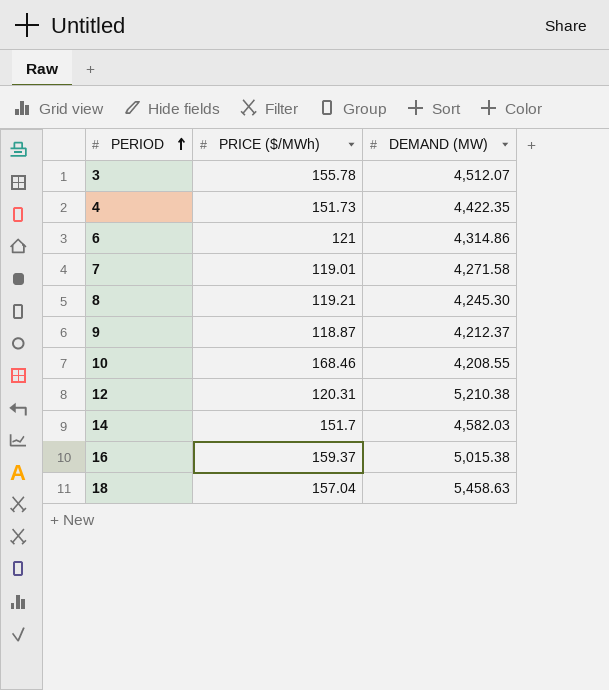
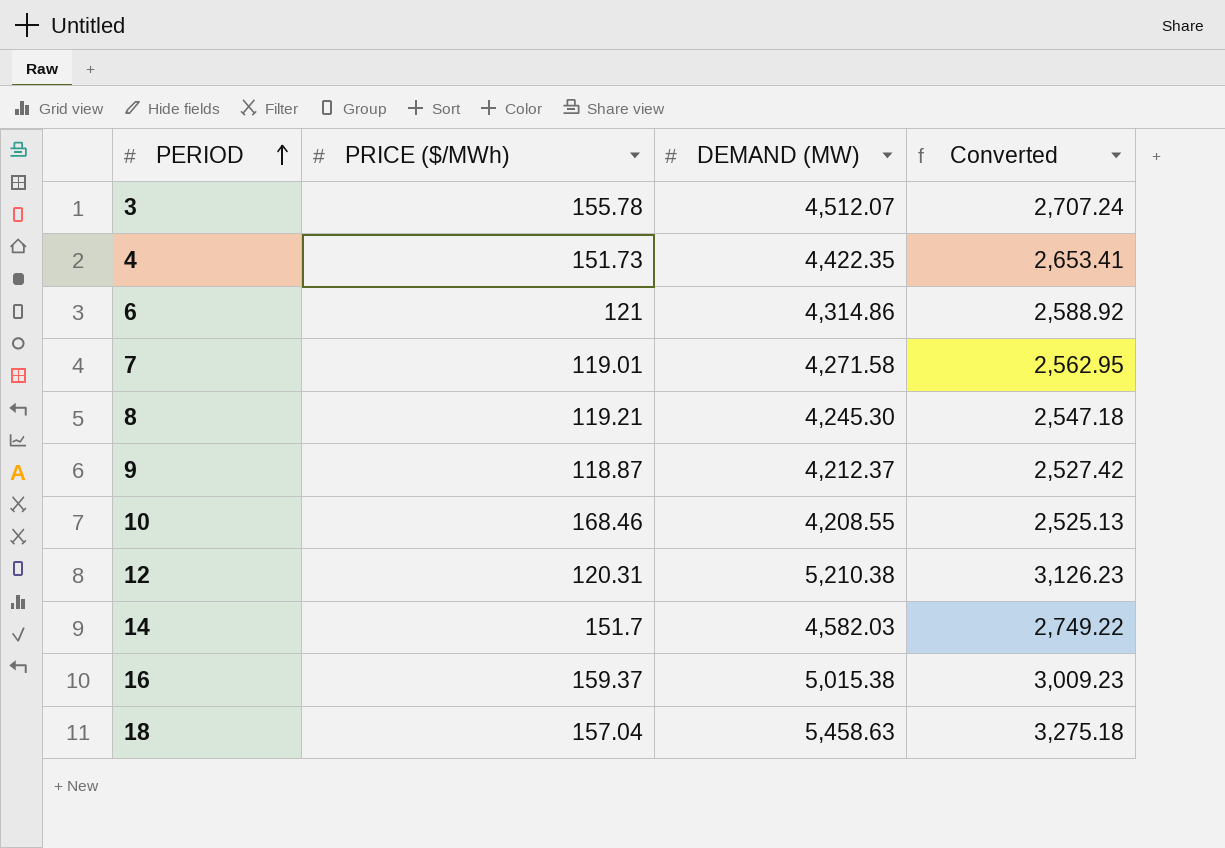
column Converted | formula: none -> [DEMAND (MW)] * 0.6

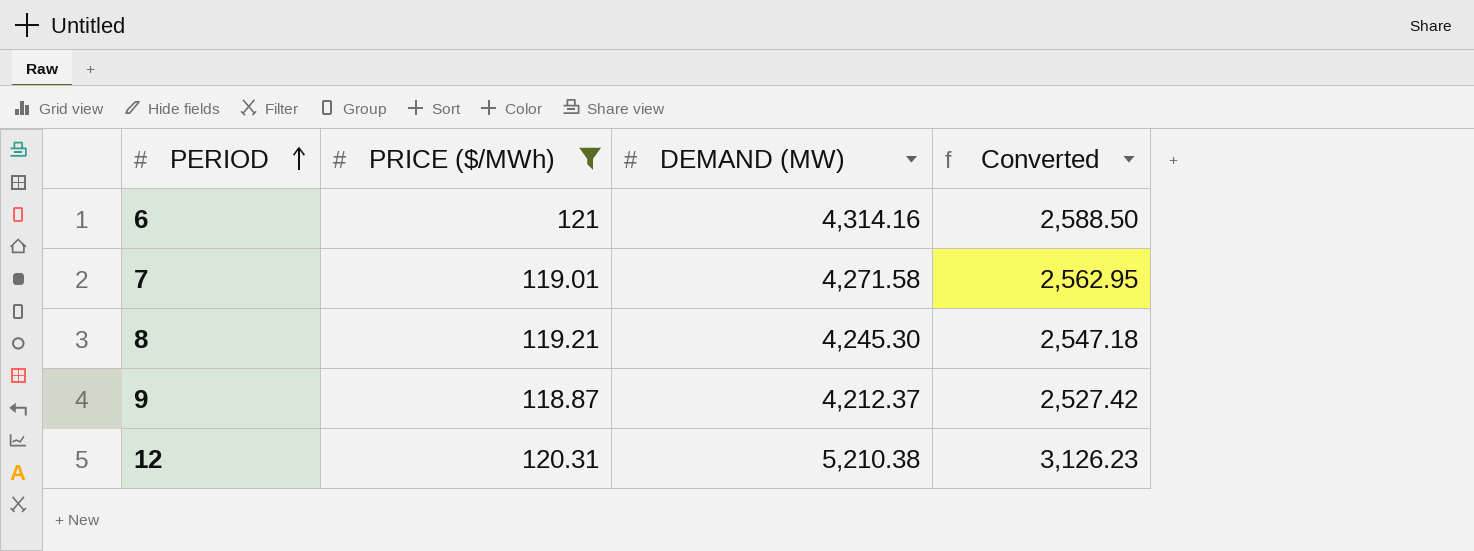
filter: none -> PRICE ($/MWh) <= 121
6 | DEMAND (MW): 4,314.86 -> 4,314.16
6 | Converted: 2,588.92 -> 2,588.50

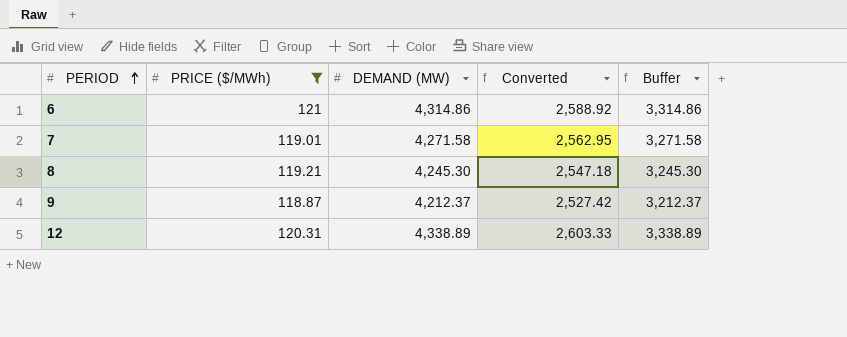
column Buffer | formula: none -> [DEMAND (MW)] - 1000
6 | DEMAND (MW): 4,314.16 -> 4,314.86
6 | Converted: 2,588.50 -> 2,588.92
12 | DEMAND (MW): 5,210.38 -> 4,338.89
12 | Converted: 3,126.23 -> 2,603.33

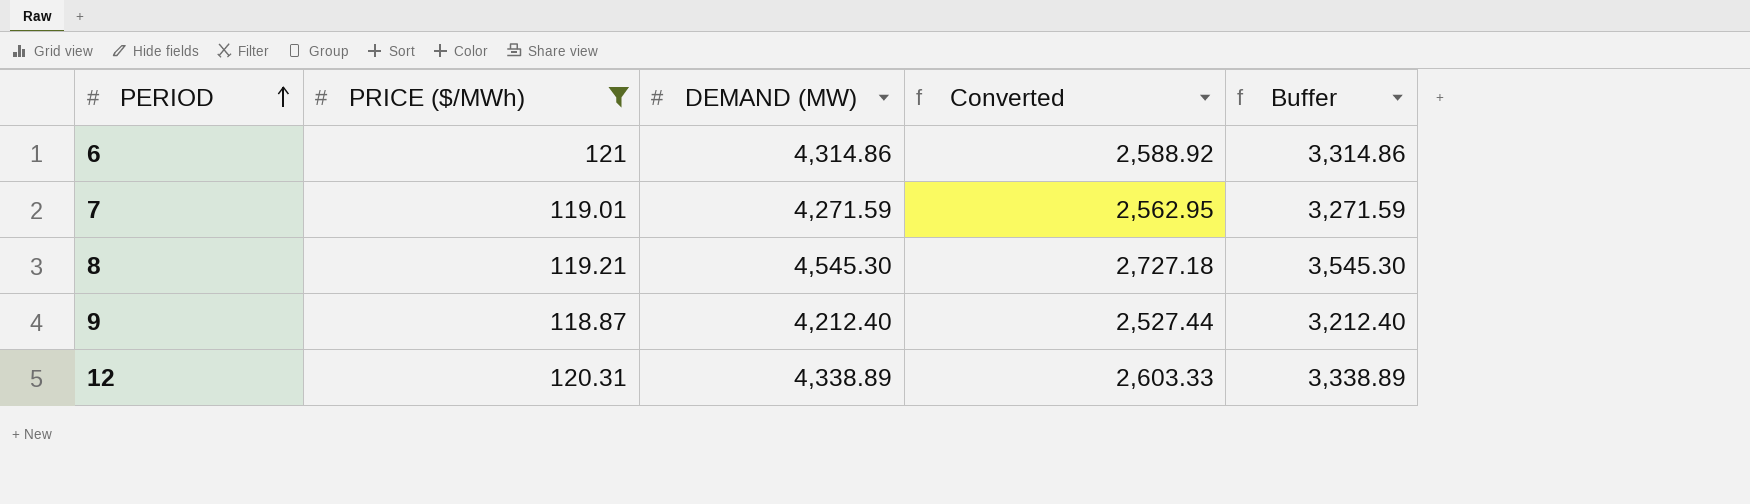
7 | DEMAND (MW): 4,271.58 -> 4,271.59
7 | Buffer: 3,271.58 -> 3,271.59
8 | DEMAND (MW): 4,245.30 -> 4,545.30
8 | Converted: 2,547.18 -> 2,727.18
8 | Buffer: 3,245.30 -> 3,545.30
9 | DEMAND (MW): 4,212.37 -> 4,212.40
9 | Converted: 2,527.42 -> 2,527.44
9 | Buffer: 3,212.37 -> 3,212.40

